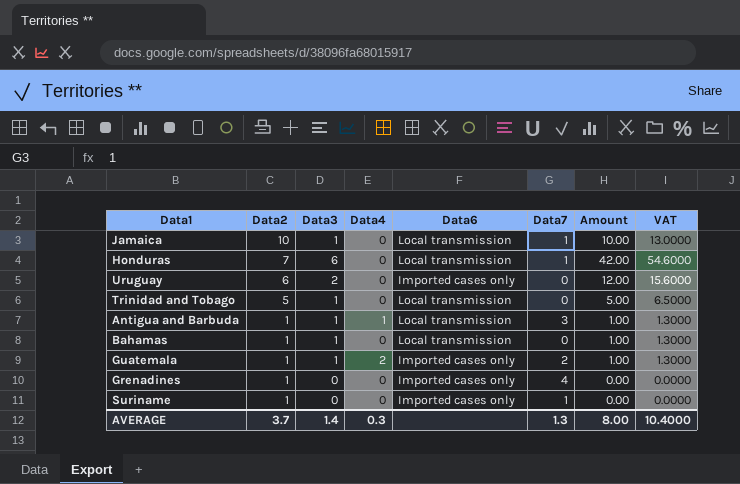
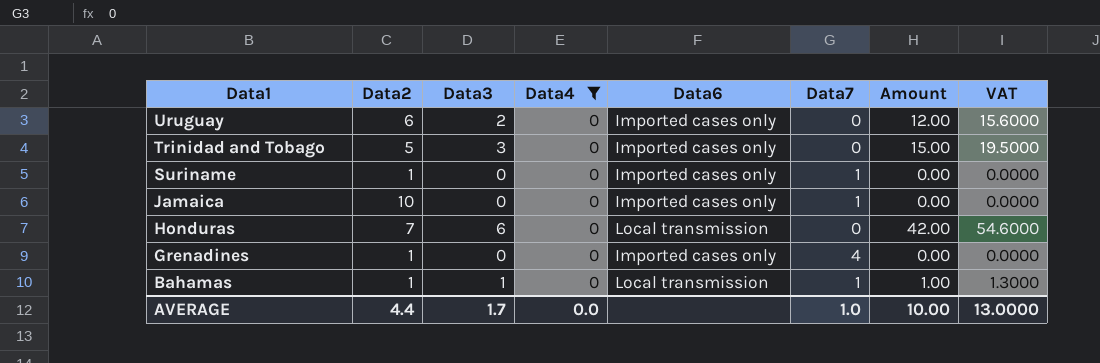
filter: none -> Data4 = 0
row order: Data2 descending -> Data1 descending
Trinidad and Tobago | Data3: 1 -> 3
Trinidad and Tobago | Data6: Local transmission -> Imported cases only
Trinidad and Tobago | Amount: 5.00 -> 15.00
Trinidad and Tobago | VAT: 6.5000 -> 19.5000
Jamaica | Data3: 1 -> 0
Jamaica | Data6: Local transmission -> Imported cases only
Jamaica | Amount: 10.00 -> 0.00
Jamaica | VAT: 13.0000 -> 0.0000
Honduras | Data7: 1 -> 0
Bahamas | Data7: 0 -> 1
AVERAGE | Data2: 3.7 -> 4.4
AVERAGE | Data3: 1.4 -> 1.7
AVERAGE | Data4: 0.3 -> 0.0
AVERAGE | Data7: 1.3 -> 1.0
AVERAGE | Amount: 8.00 -> 10.00
AVERAGE | VAT: 10.4000 -> 13.0000

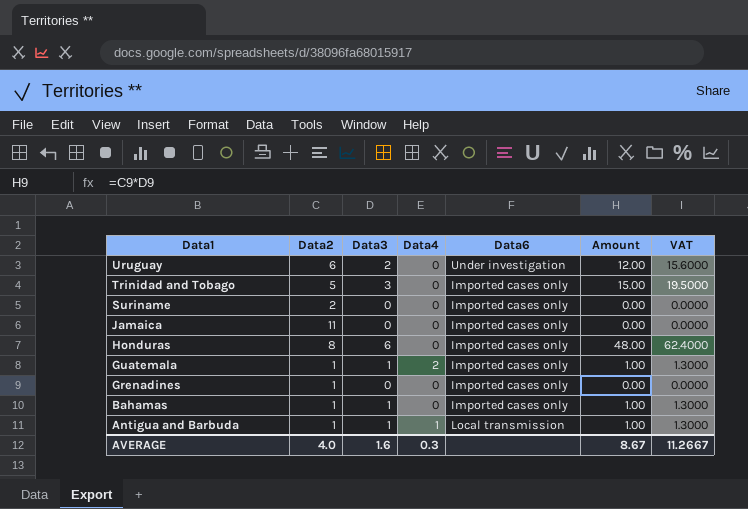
filter: Data4 = 0 -> none
column Data7 | position: 6 -> none
Uruguay | Data6: Imported cases only -> Under investigation
Suriname | Data2: 1 -> 2
Jamaica | Data2: 10 -> 11
Honduras | Data2: 7 -> 8
Honduras | Data6: Local transmission -> Imported cases only
Honduras | Amount: 42.00 -> 48.00
Honduras | VAT: 54.6000 -> 62.4000
Bahamas | Data6: Local transmission -> Imported cases only
AVERAGE | Data2: 4.4 -> 4.0
AVERAGE | Data3: 1.7 -> 1.6
AVERAGE | Data4: 0.0 -> 0.3
AVERAGE | Amount: 10.00 -> 8.67
AVERAGE | VAT: 13.0000 -> 11.2667

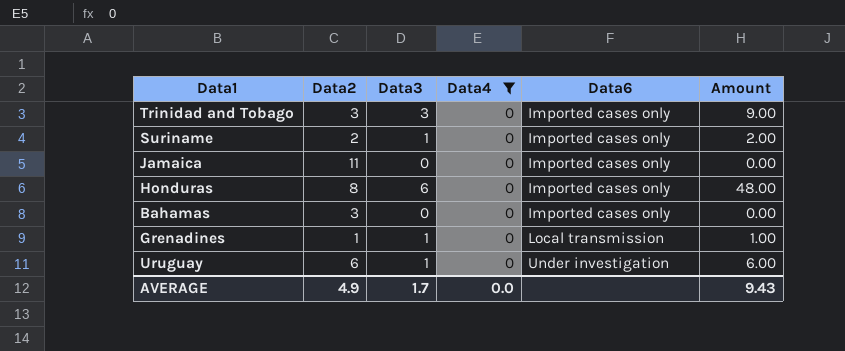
filter: none -> Data4 = 0
row order: Data1 descending -> Data6 ascending
column VAT | formula: [Amount] * 1.3 -> none
Trinidad and Tobago | Data2: 5 -> 3
Trinidad and Tobago | Amount: 15.00 -> 9.00
Suriname | Data3: 0 -> 1
Suriname | Amount: 0.00 -> 2.00
Bahamas | Data2: 1 -> 3
Bahamas | Data3: 1 -> 0
Bahamas | Amount: 1.00 -> 0.00
Grenadines | Data3: 0 -> 1
Grenadines | Data6: Imported cases only -> Local transmission
Grenadines | Amount: 0.00 -> 1.00
Uruguay | Data3: 2 -> 1
Uruguay | Amount: 12.00 -> 6.00
AVERAGE | Data2: 4.0 -> 4.9
AVERAGE | Data3: 1.6 -> 1.7
AVERAGE | Data4: 0.3 -> 0.0
AVERAGE | Amount: 8.67 -> 9.43

